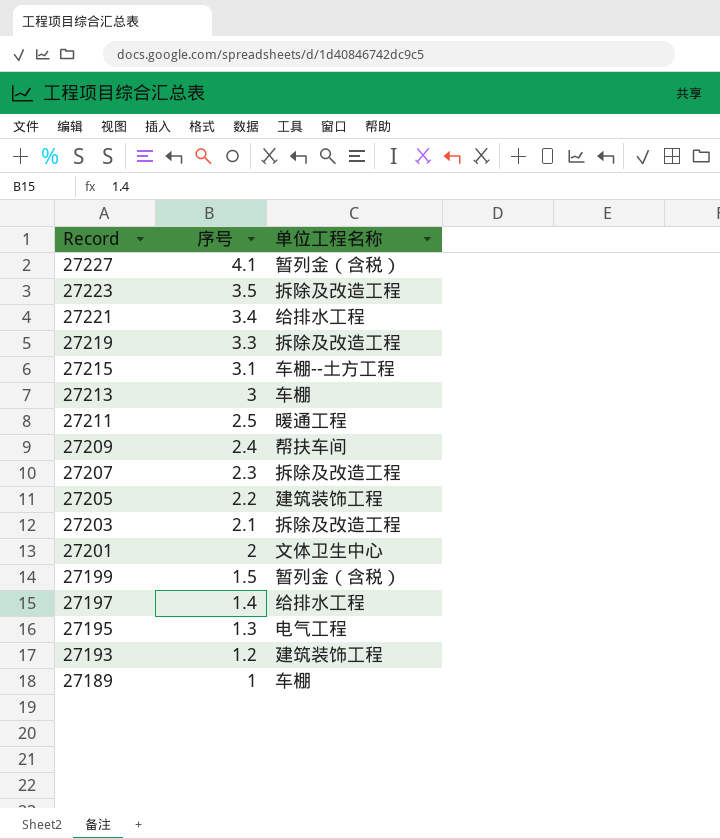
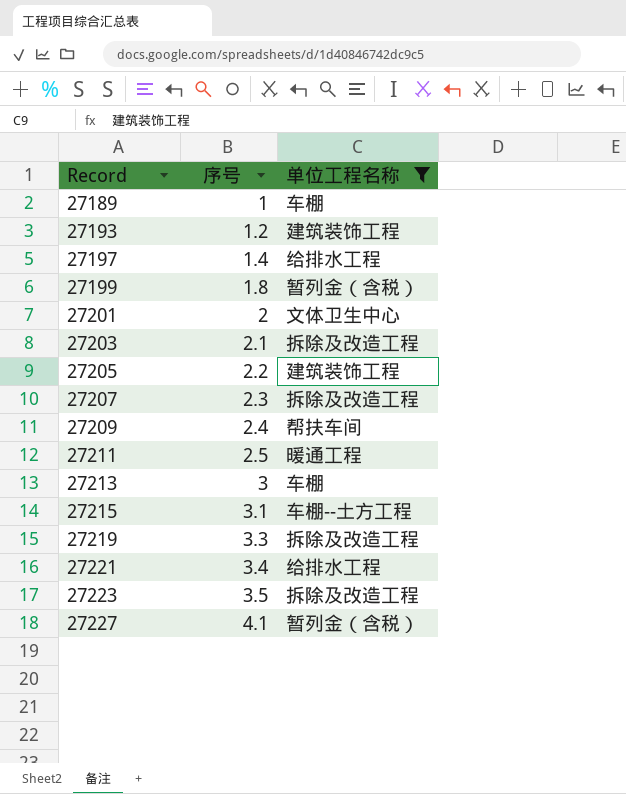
filter: none -> 单位工程名称 != 电气工程
row order: Record descending -> Record ascending
27199 | 序号: 1.5 -> 1.8

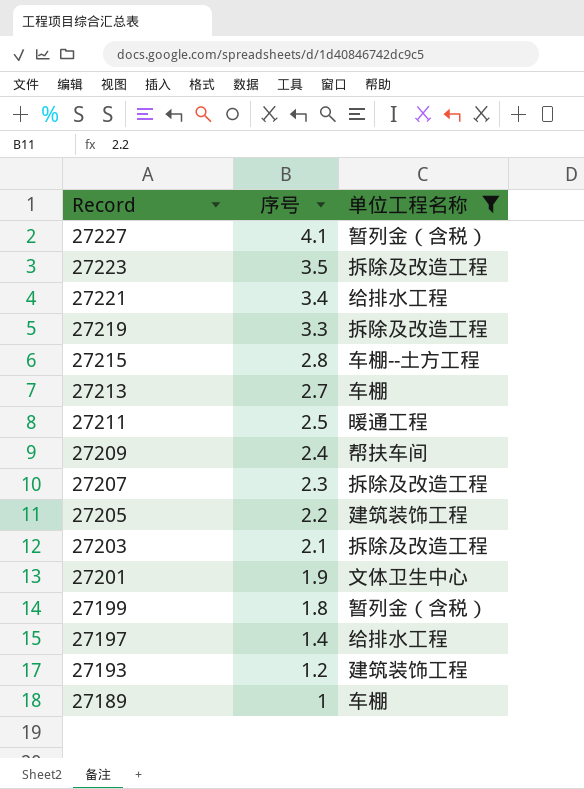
row order: Record ascending -> Record descending
27215 | 序号: 3.1 -> 2.8
27213 | 序号: 3 -> 2.7
27201 | 序号: 2 -> 1.9

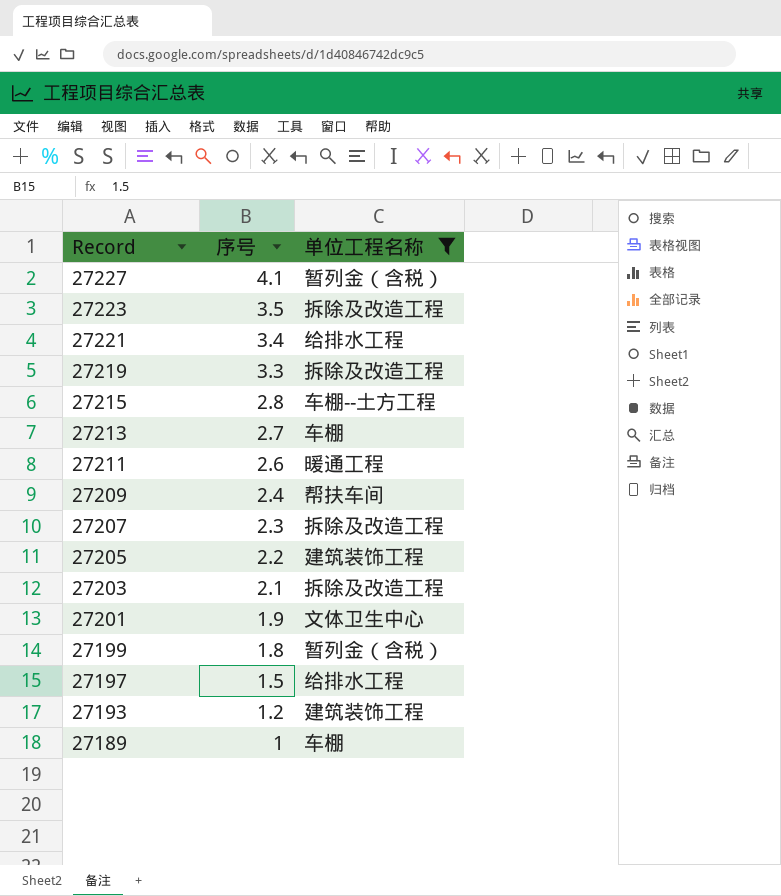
27211 | 序号: 2.5 -> 2.6
27197 | 序号: 1.4 -> 1.5

